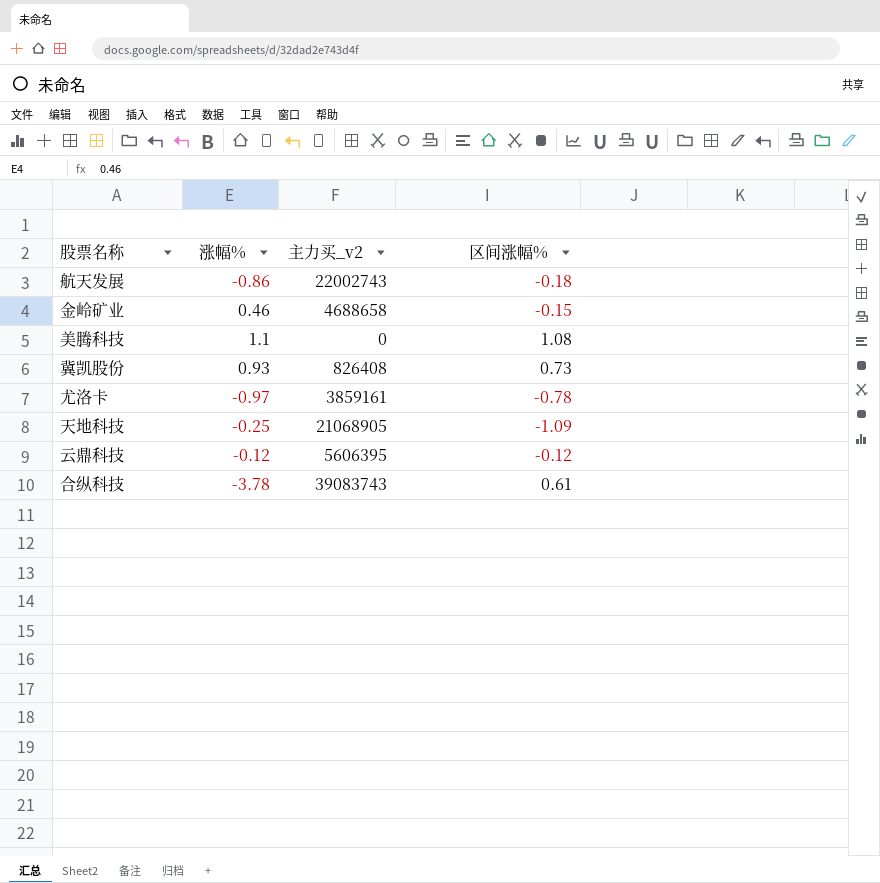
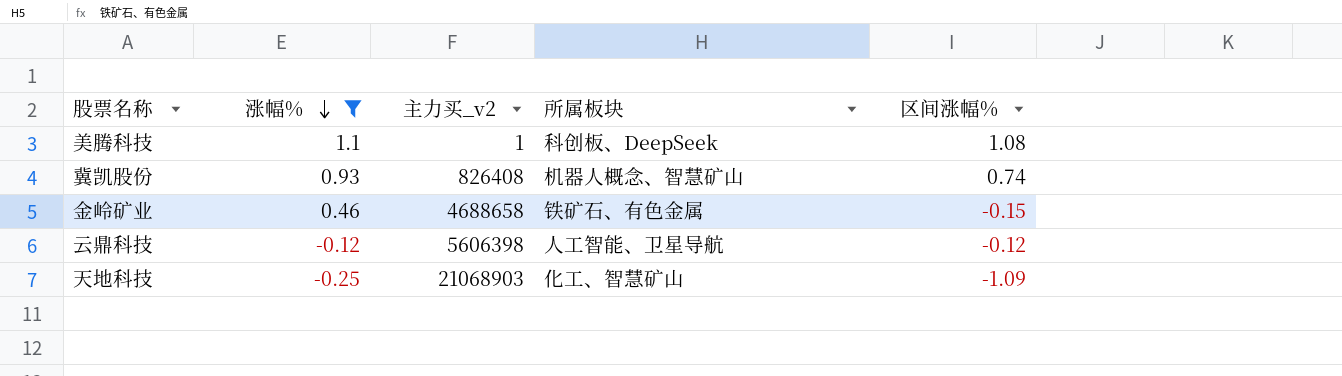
filter: none -> 涨幅% >= -0.25
row order: none -> 涨幅% descending
column 所属板块 | position: none -> 4
美腾科技 | 主力买_v2: 0 -> 1
冀凯股份 | 区间涨幅%: 0.73 -> 0.74
云鼎科技 | 主力买_v2: 5606395 -> 5606398
天地科技 | 主力买_v2: 21068905 -> 21068903

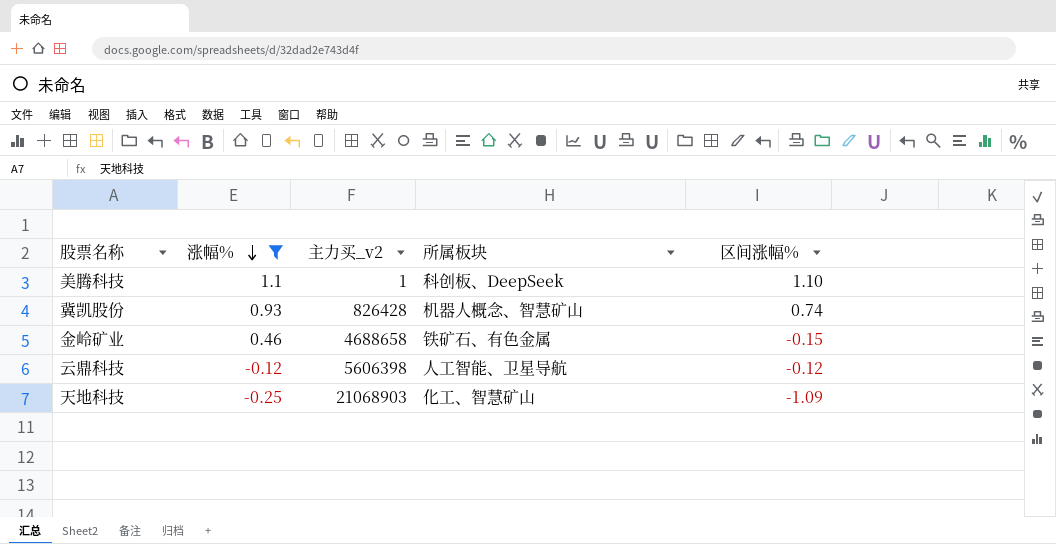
美腾科技 | 区间涨幅%: 1.08 -> 1.10
冀凯股份 | 主力买_v2: 826408 -> 826428

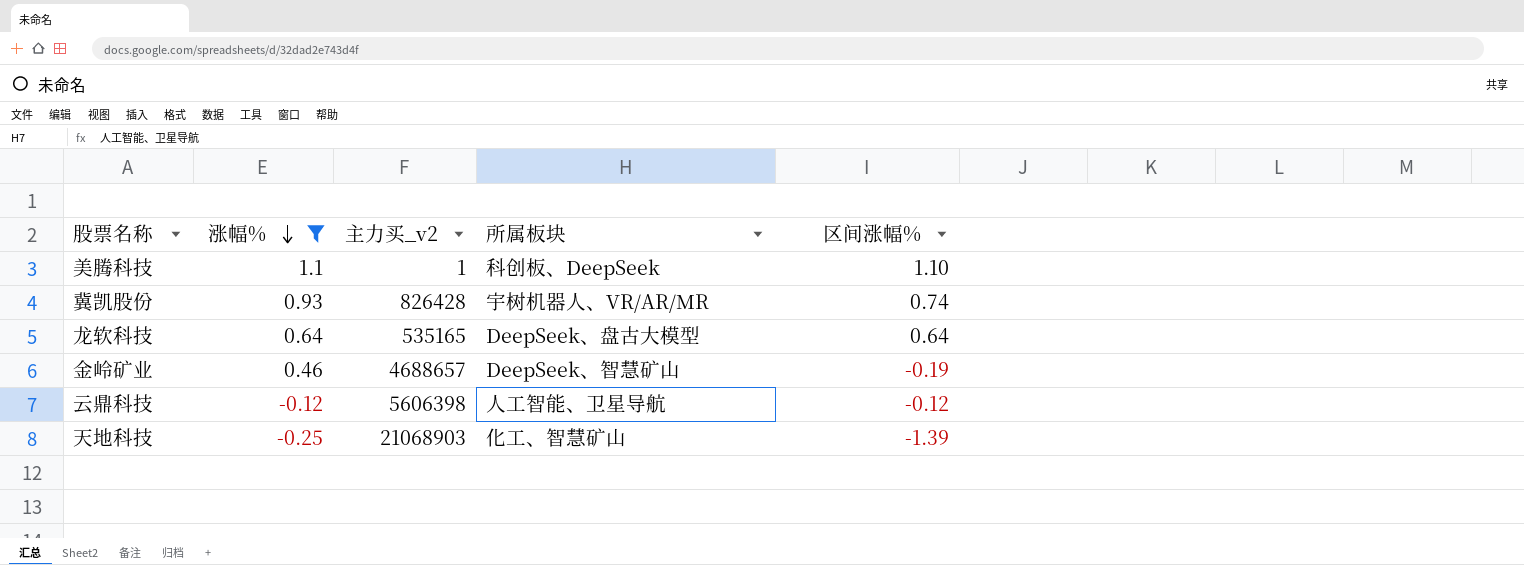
冀凯股份 | 所属板块: 机器人概念、智慧矿山 -> 宇树机器人、VR/AR/MR
row 龙软科技: none -> 0.64 | 535165 | DeepSeek、盘古大模型 | 0.64
金岭矿业 | 主力买_v2: 4688658 -> 4688657
金岭矿业 | 所属板块: 铁矿石、有色金属 -> DeepSeek、智慧矿山
金岭矿业 | 区间涨幅%: -0.15 -> -0.19
天地科技 | 区间涨幅%: -1.09 -> -1.39

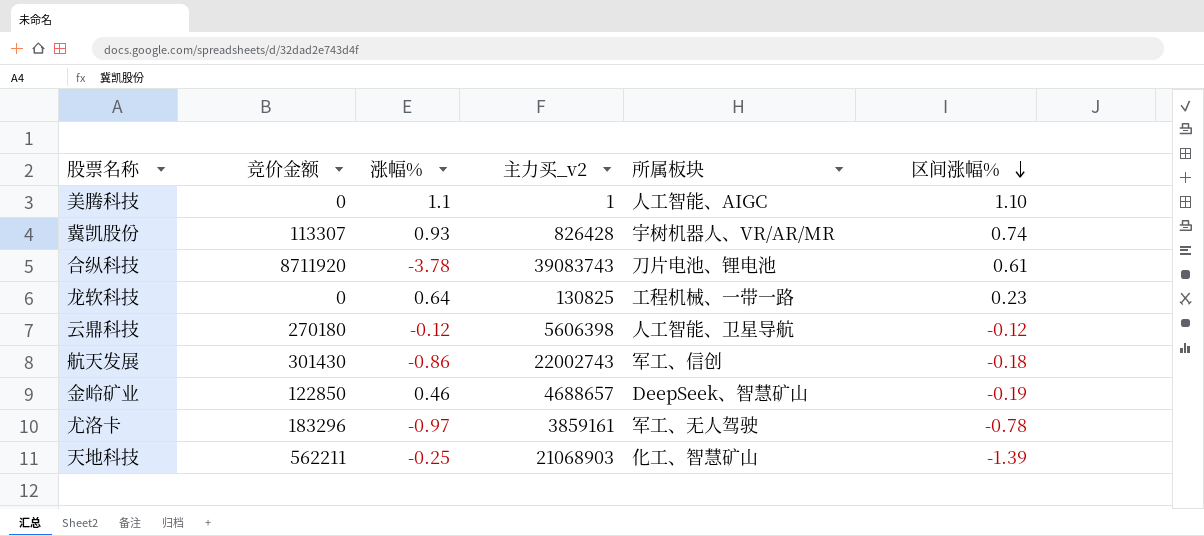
filter: 涨幅% >= -0.25 -> none
row order: 涨幅% descending -> 区间涨幅% descending
column 竞价金额 | position: none -> 2
美腾科技 | 所属板块: 科创板、DeepSeek -> 人工智能、AIGC
龙软科技 | 主力买_v2: 535165 -> 130825
龙软科技 | 所属板块: DeepSeek、盘古大模型 -> 工程机械、一带一路
龙软科技 | 区间涨幅%: 0.64 -> 0.23

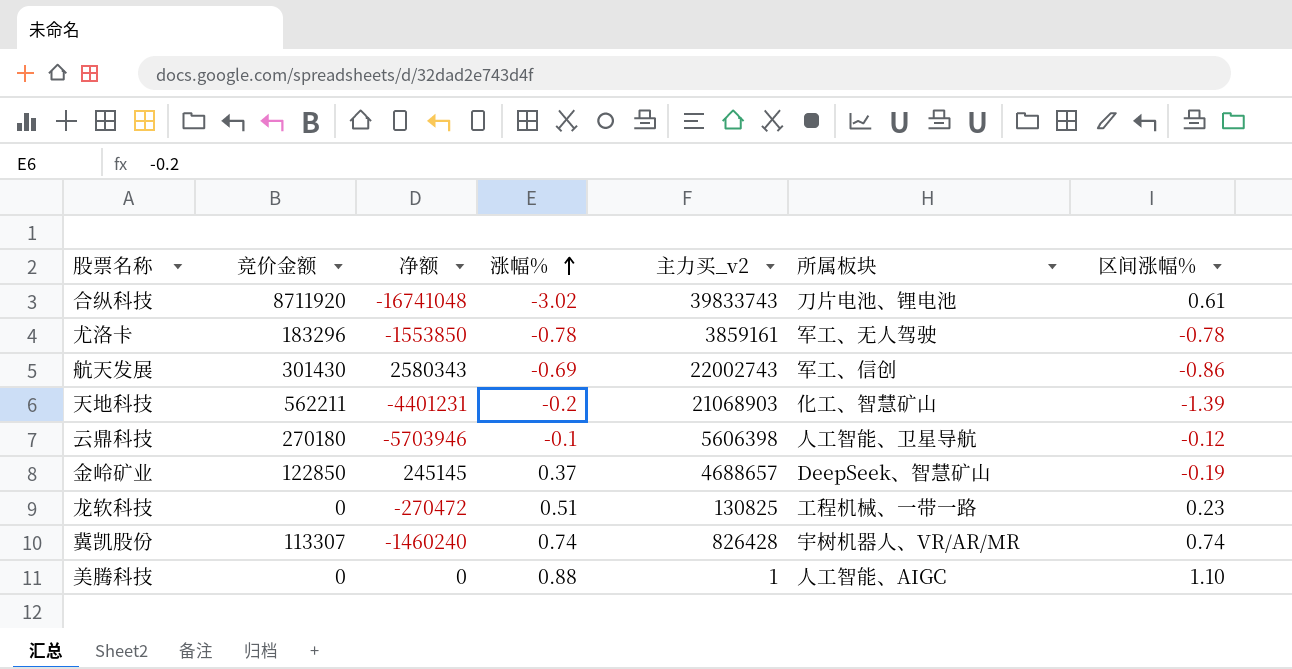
row order: 区间涨幅% descending -> 涨幅% ascending
column 净额 | position: none -> 3
合纵科技 | 涨幅%: -3.78 -> -3.02
合纵科技 | 主力买_v2: 39083743 -> 39833743
尤洛卡 | 涨幅%: -0.97 -> -0.78
航天发展 | 涨幅%: -0.86 -> -0.69
航天发展 | 区间涨幅%: -0.18 -> -0.86
天地科技 | 涨幅%: -0.25 -> -0.2
云鼎科技 | 涨幅%: -0.12 -> -0.1
金岭矿业 | 涨幅%: 0.46 -> 0.37
龙软科技 | 涨幅%: 0.64 -> 0.51
冀凯股份 | 涨幅%: 0.93 -> 0.74
美腾科技 | 涨幅%: 1.1 -> 0.88

